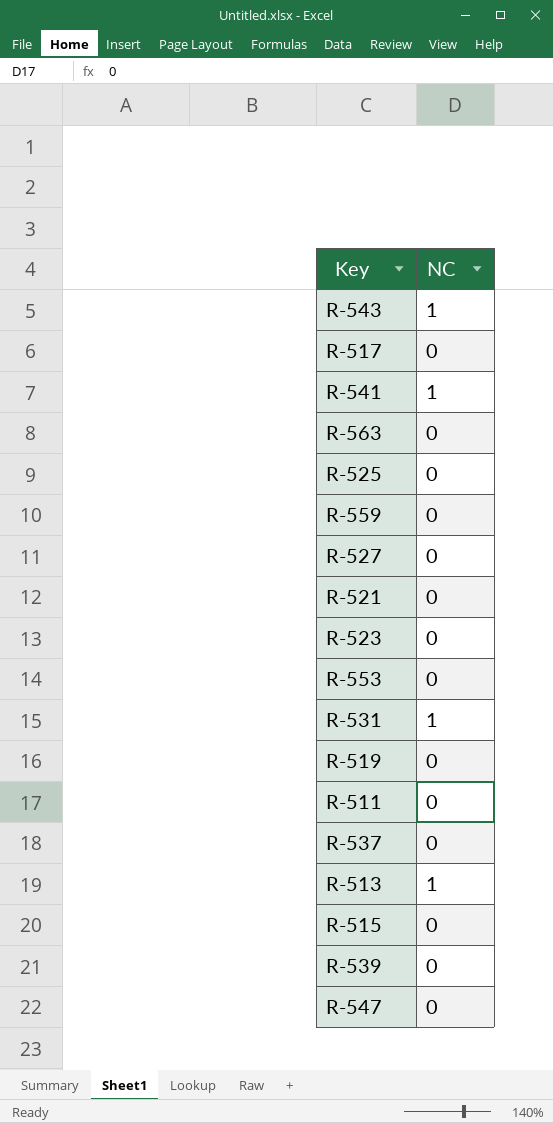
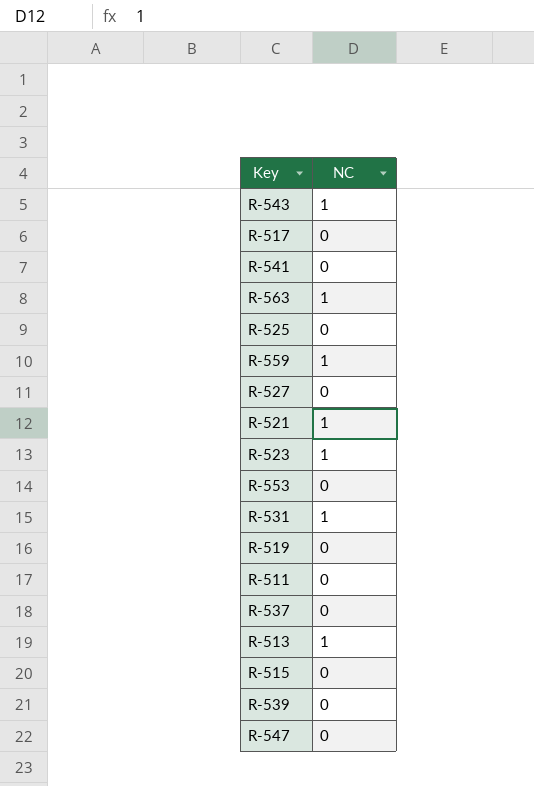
R-541 | NC: 1 -> 0
R-563 | NC: 0 -> 1
R-559 | NC: 0 -> 1
R-521 | NC: 0 -> 1
R-523 | NC: 0 -> 1

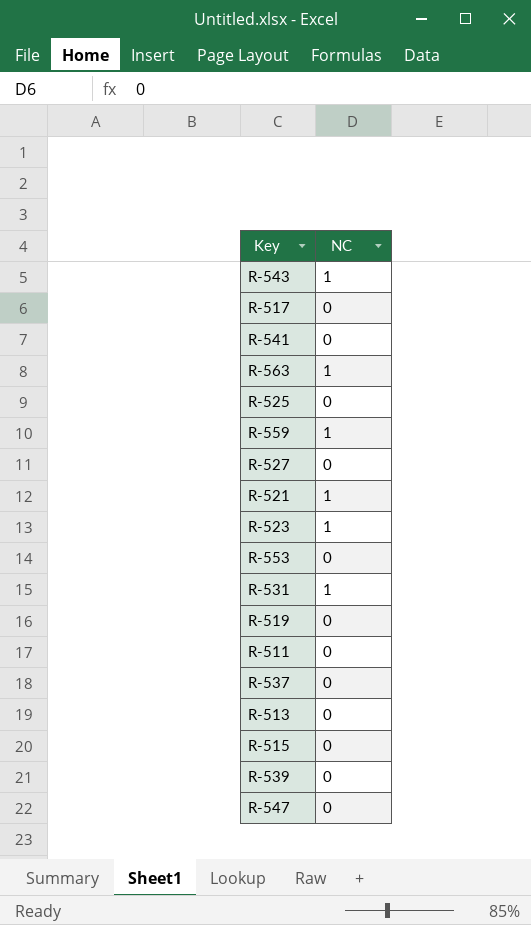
R-513 | NC: 1 -> 0

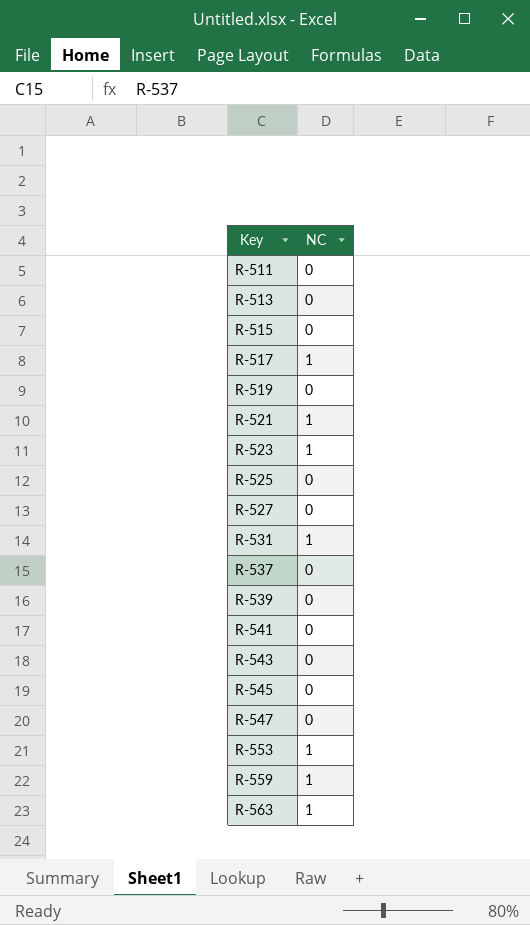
row order: none -> Key ascending
R-517 | NC: 0 -> 1
R-543 | NC: 1 -> 0
row R-545: none -> 0
R-553 | NC: 0 -> 1

